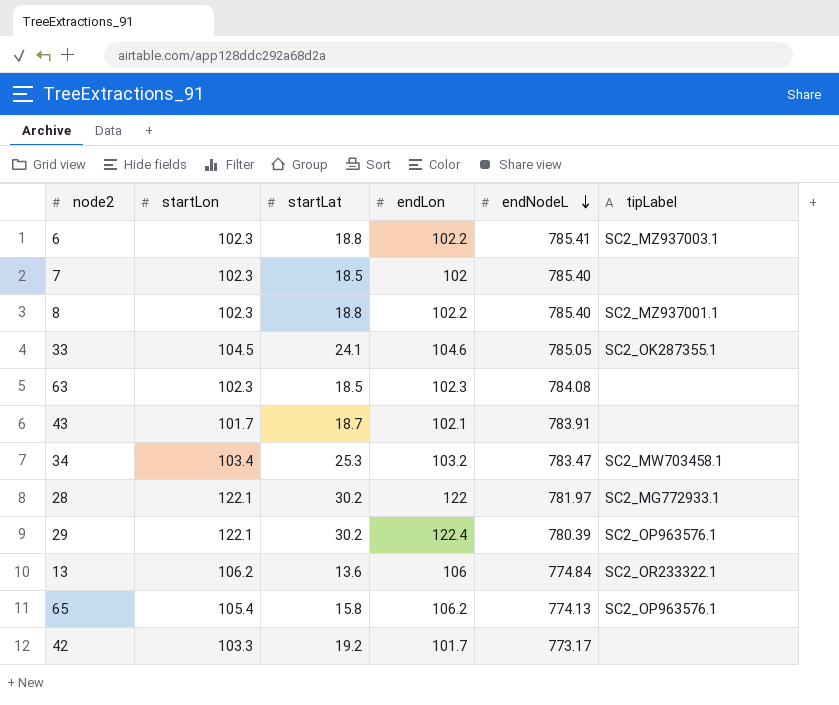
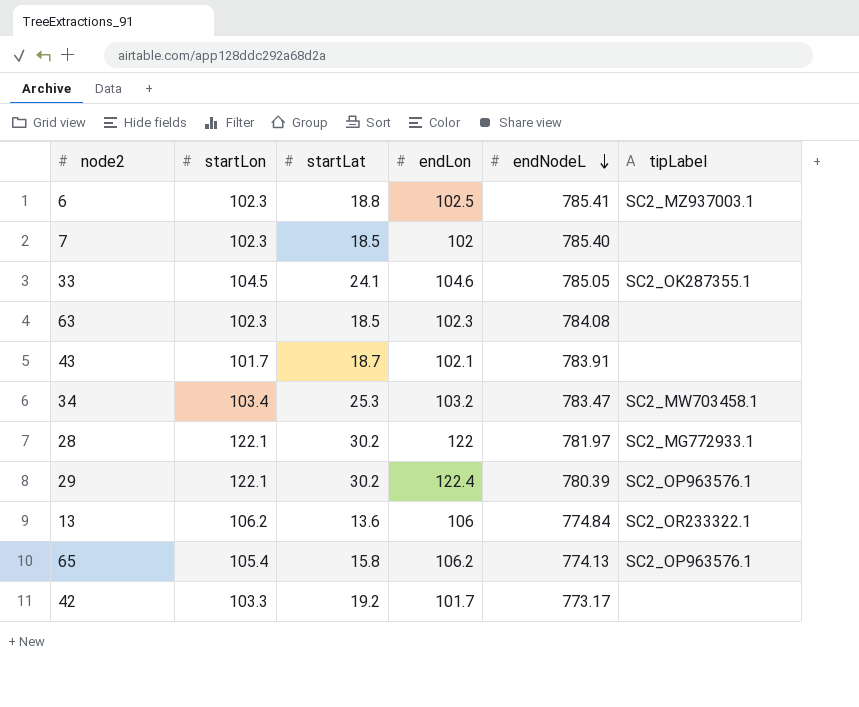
row 8: 102.3 | 18.8 | 102.2 | 785.40 | SC2_MZ937001.1 -> none
6 | endLon: 102.2 -> 102.5

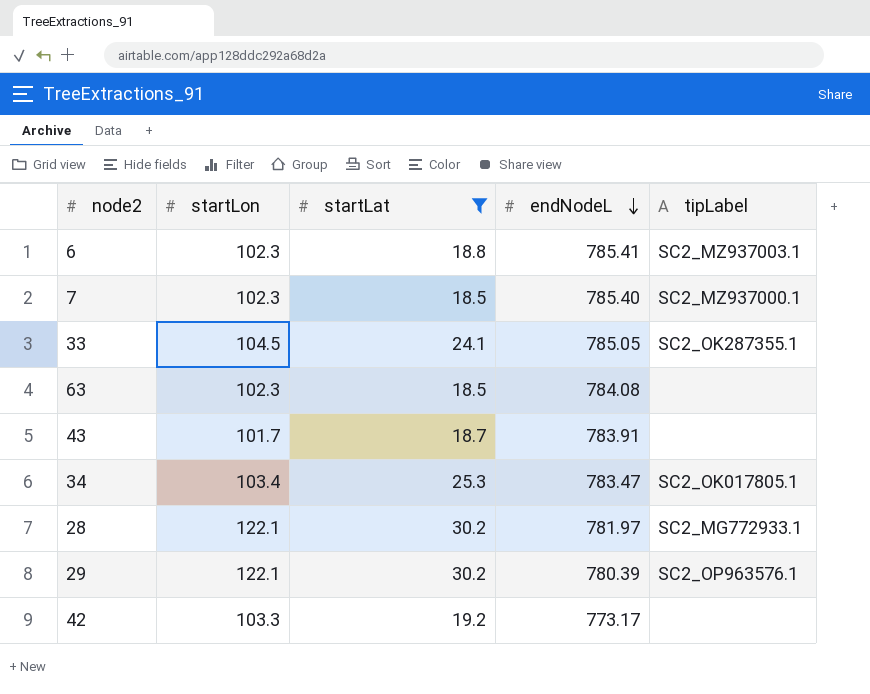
filter: none -> startLat >= 18.5
column endLon | position: 4 -> none
7 | tipLabel: none -> SC2_MZ937000.1
34 | tipLabel: SC2_MW703458.1 -> SC2_OK017805.1

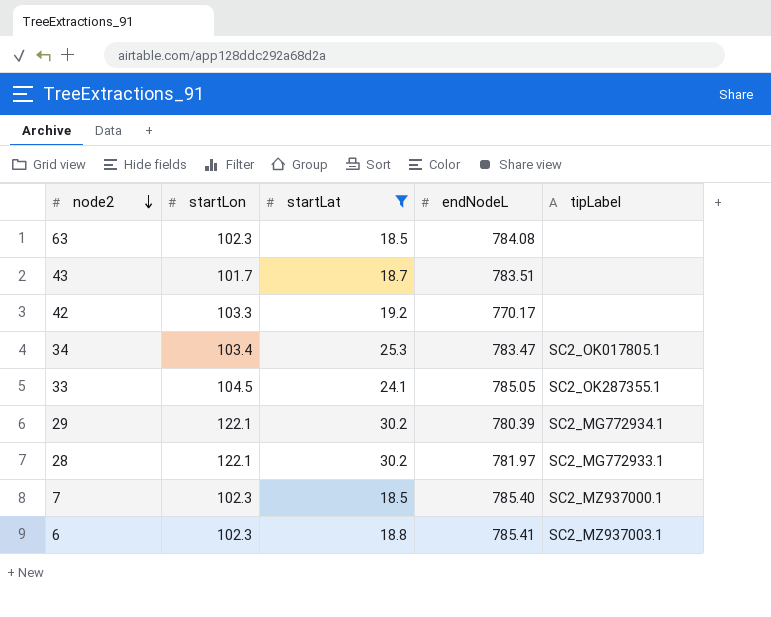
row order: endNodeL descending -> node2 descending
43 | endNodeL: 783.91 -> 783.51
42 | endNodeL: 773.17 -> 770.17
29 | tipLabel: SC2_OP963576.1 -> SC2_MG772934.1

